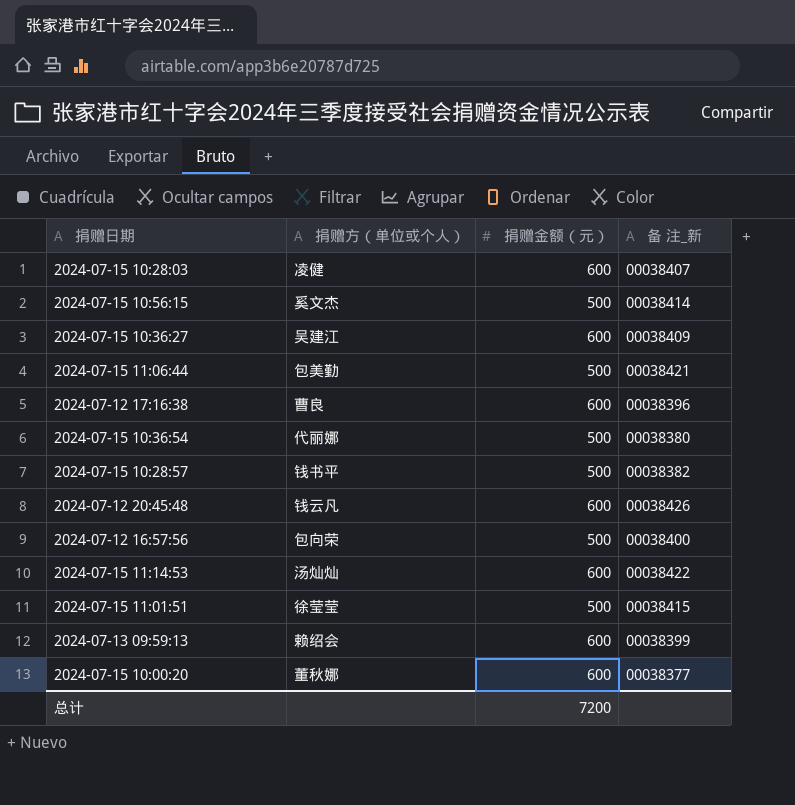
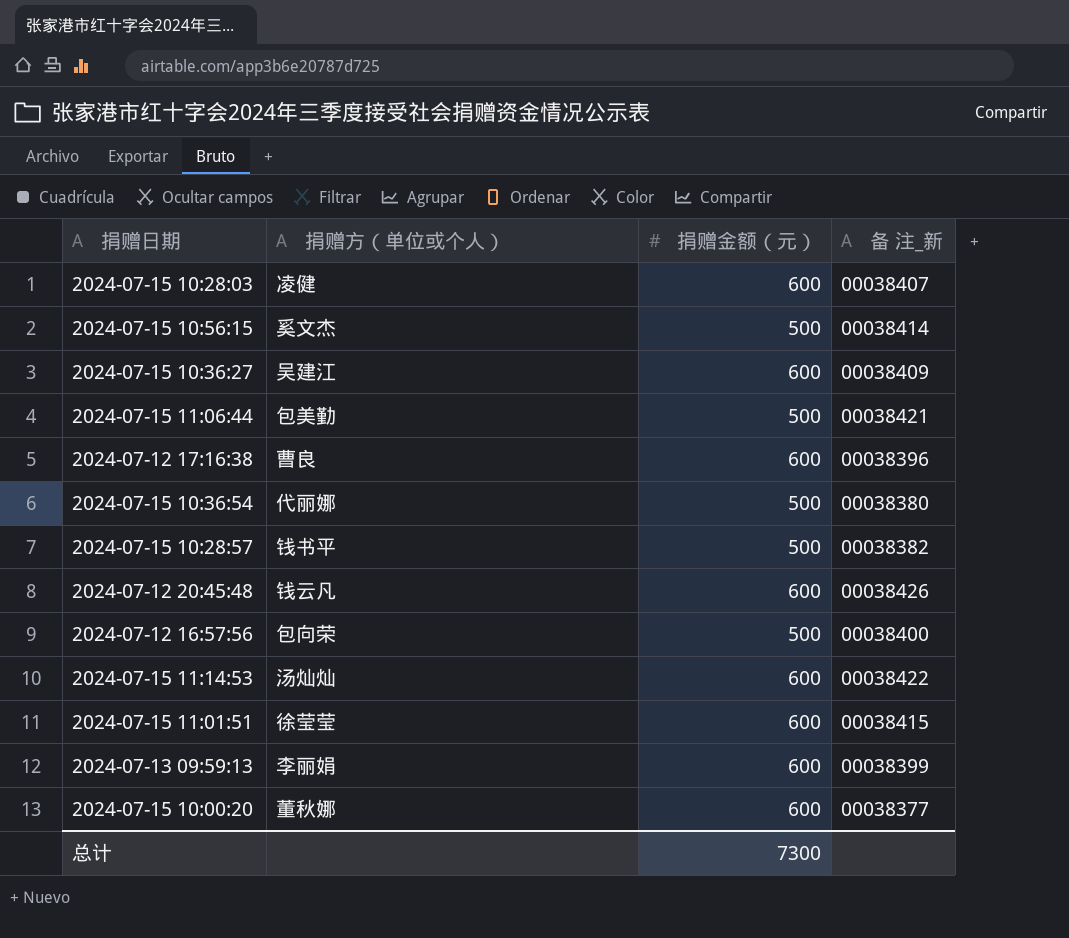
2024-07-15 11:01:51 | 捐赠金额（元）: 500 -> 600
2024-07-13 09:59:13 | 捐赠方（单位或个人）: 赖绍会 -> 李丽娟
总计 | 捐赠金额（元）: 7200 -> 7300

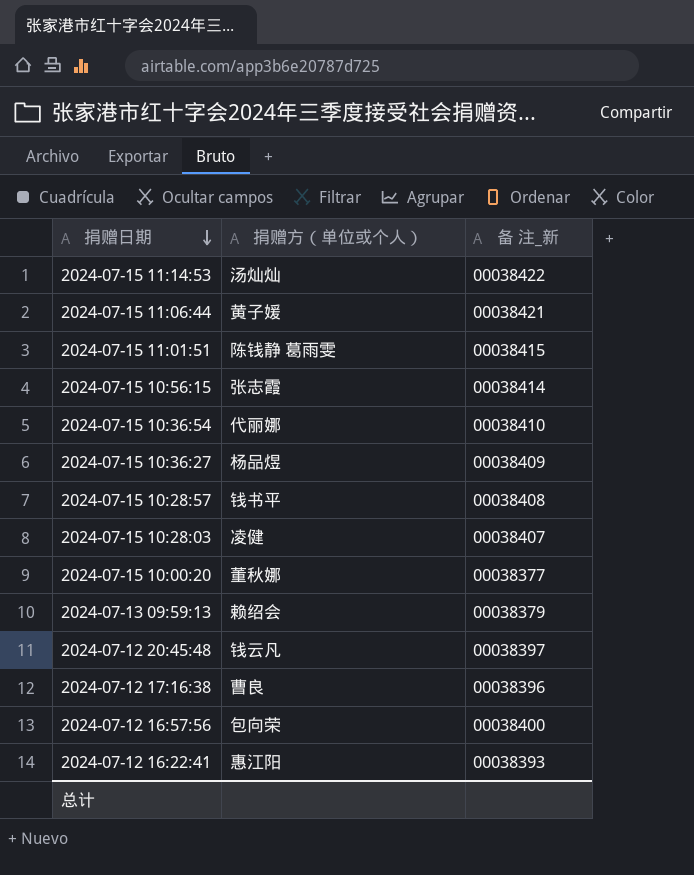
row order: none -> 捐赠日期 descending
column 捐赠金额（元） | position: 3 -> none
2024-07-15 11:06:44 | 捐赠方（单位或个人）: 包美勤 -> 黄子媛
2024-07-15 11:01:51 | 捐赠方（单位或个人）: 徐莹莹 -> 陈钱静 葛雨雯
2024-07-15 10:56:15 | 捐赠方（单位或个人）: 奚文杰 -> 张志霞
2024-07-15 10:36:54 | 备 注_新: 00038380 -> 00038410
2024-07-15 10:36:27 | 捐赠方（单位或个人）: 吴建江 -> 杨品煜
2024-07-15 10:28:57 | 备 注_新: 00038382 -> 00038408
2024-07-13 09:59:13 | 捐赠方（单位或个人）: 李丽娟 -> 赖绍会
2024-07-13 09:59:13 | 备 注_新: 00038399 -> 00038379
2024-07-12 20:45:48 | 备 注_新: 00038426 -> 00038397
row 2024-07-12 16:22:41: none -> 惠江阳 | 00038393

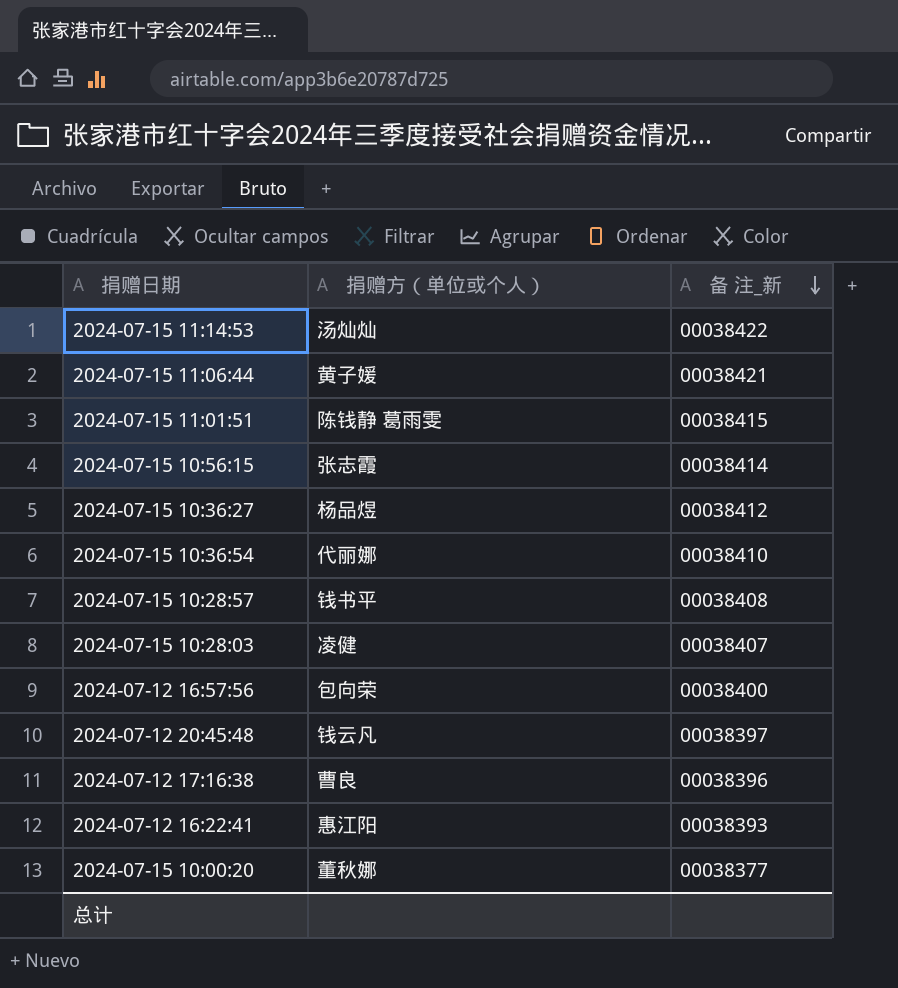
row order: 捐赠日期 descending -> 备 注_新 descending
row 2024-07-13 09:59:13: 赖绍会 | 00038379 -> none
2024-07-15 10:36:27 | 备 注_新: 00038409 -> 00038412

